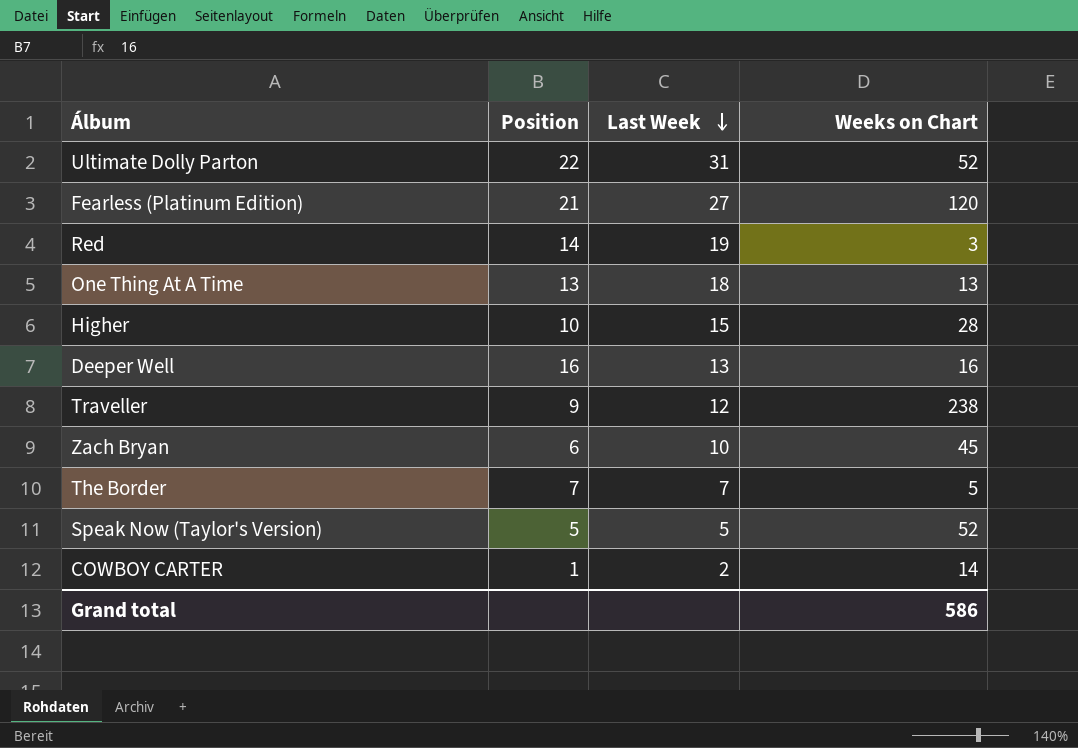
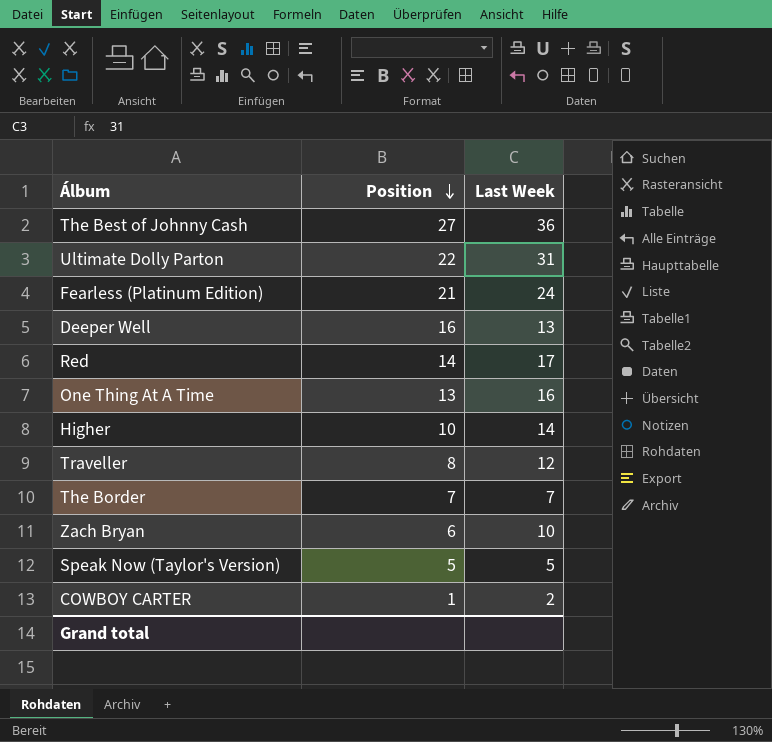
row order: Last Week descending -> Position descending
column Weeks on Chart | position: 4 -> none
row The Best of Johnny Cash: none -> 27 | 36
Fearless (Platinum Edition) | Last Week: 27 -> 24
Red | Last Week: 19 -> 17
One Thing At A Time | Last Week: 18 -> 16
Higher | Last Week: 15 -> 14
Traveller | Position: 9 -> 8

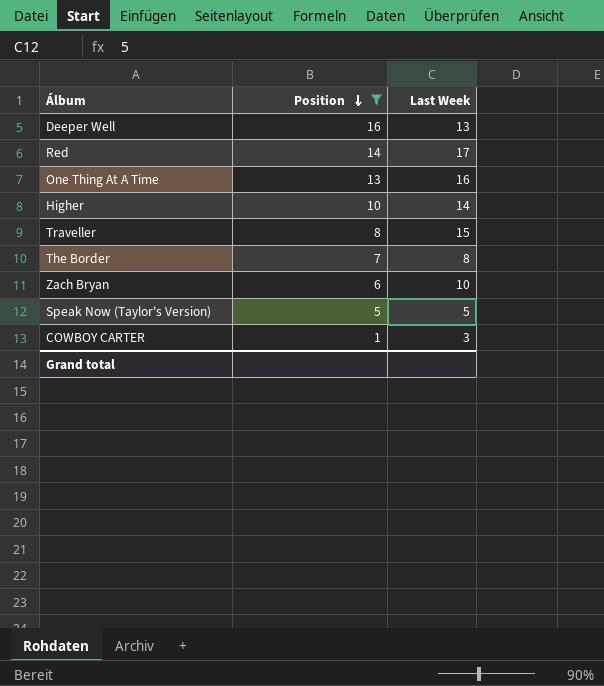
filter: none -> Position <= 16
Traveller | Last Week: 12 -> 15
The Border | Last Week: 7 -> 8
COWBOY CARTER | Last Week: 2 -> 3

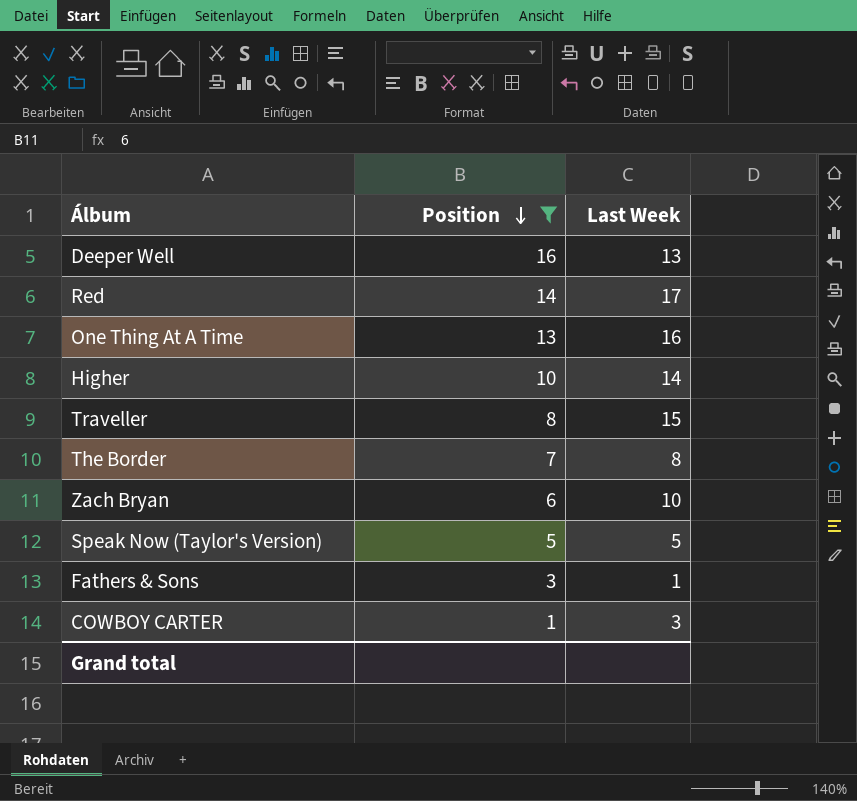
row Fathers & Sons: none -> 3 | 1

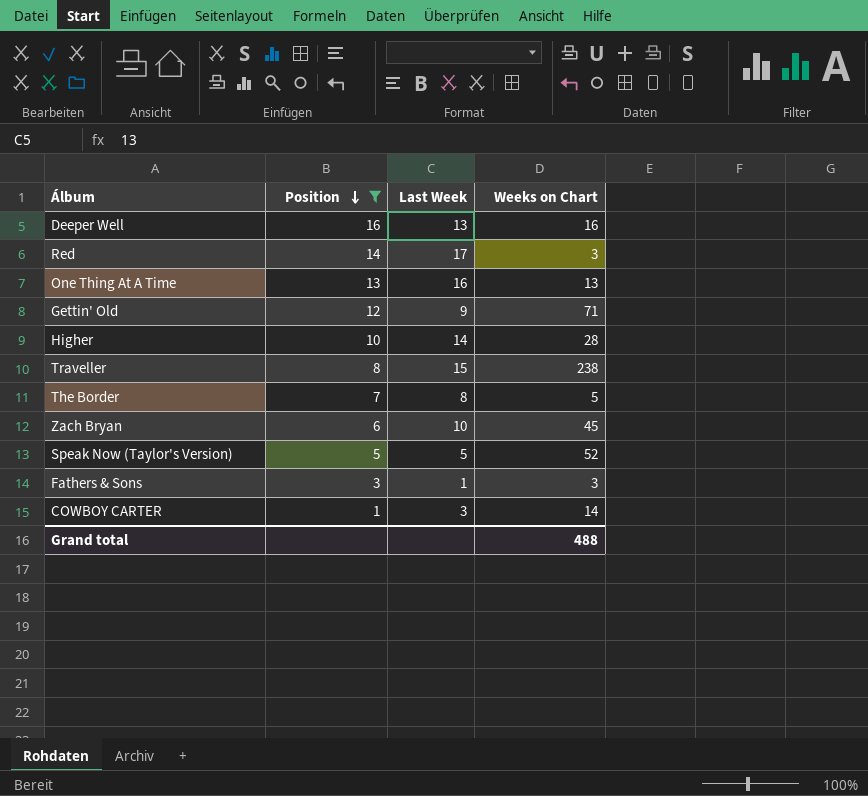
column Weeks on Chart | position: none -> 4
row Gettin' Old: none -> 12 | 9 | 71

